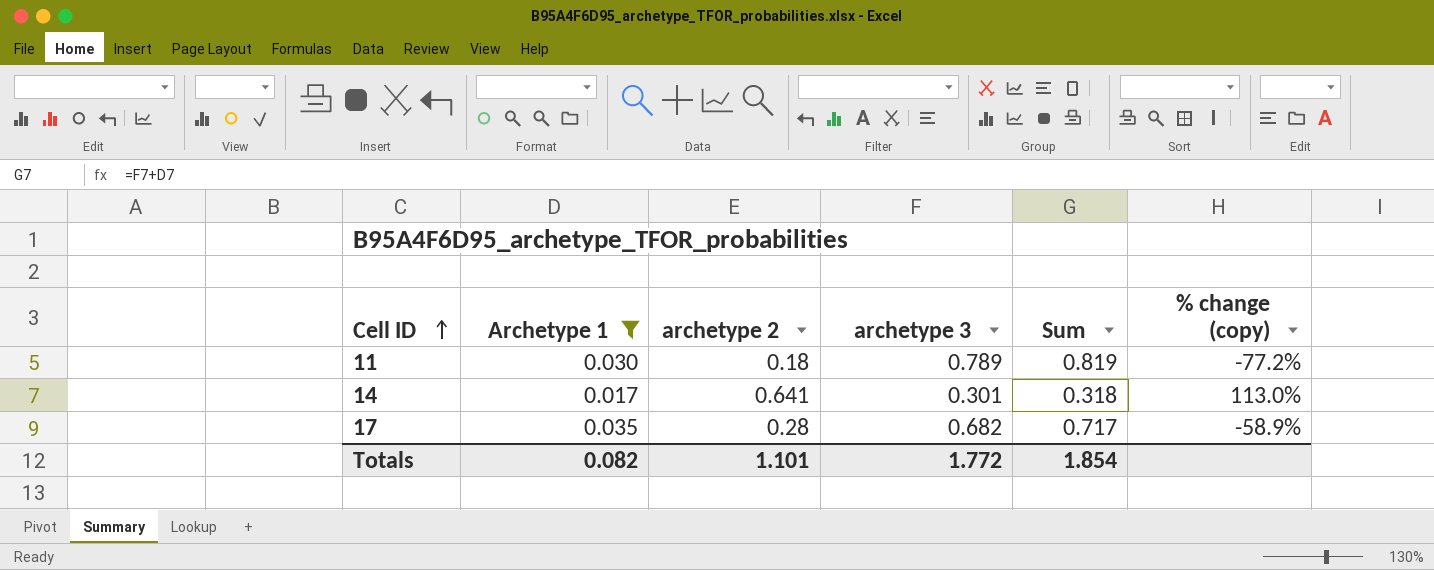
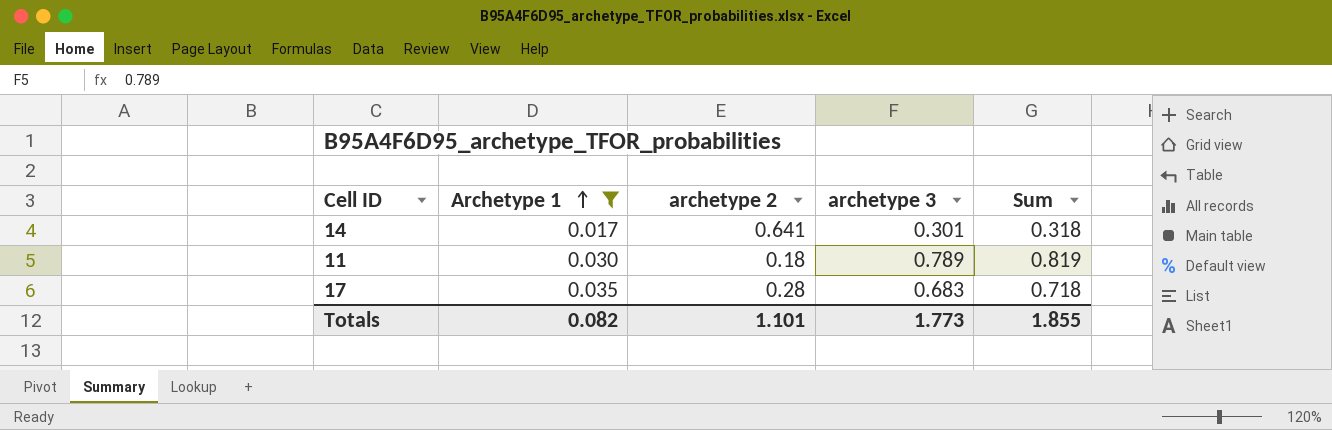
row order: Cell ID ascending -> Archetype 1 ascending
column % change (copy) | formula: ([archetype 2] - [archetype 3]) / [archetype 3] -> none
17 | archetype 3: 0.682 -> 0.683
17 | Sum: 0.717 -> 0.718
Totals | archetype 3: 1.772 -> 1.773
Totals | Sum: 1.854 -> 1.855

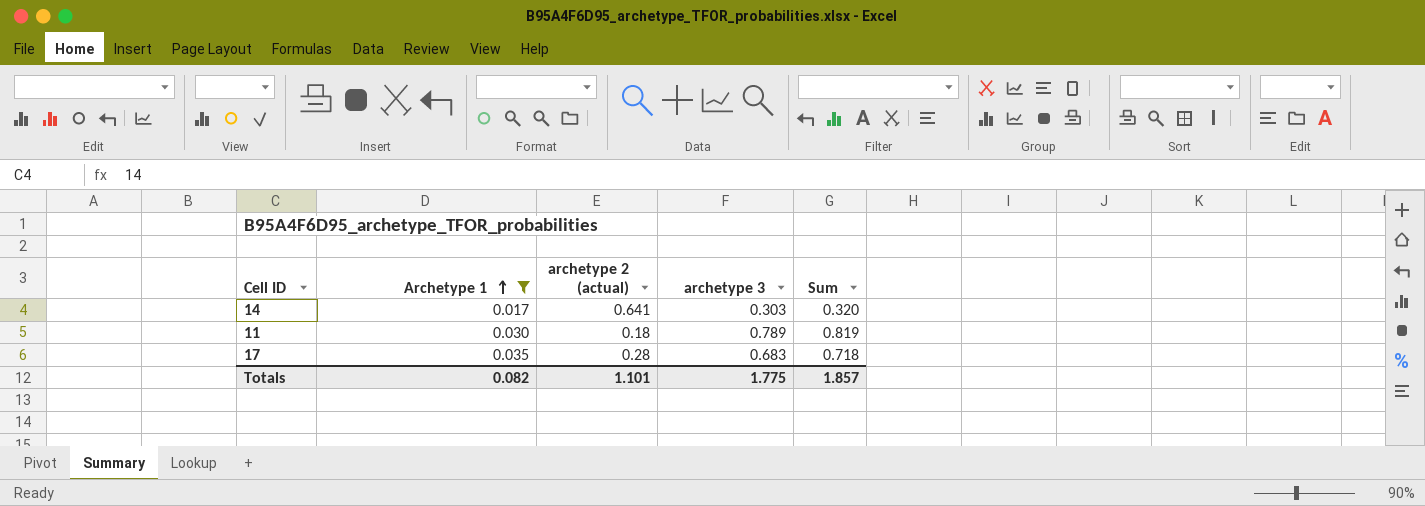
column name: archetype 2 -> archetype 2 (actual)
14 | archetype 3: 0.301 -> 0.303
14 | Sum: 0.318 -> 0.320
Totals | archetype 3: 1.773 -> 1.775
Totals | Sum: 1.855 -> 1.857

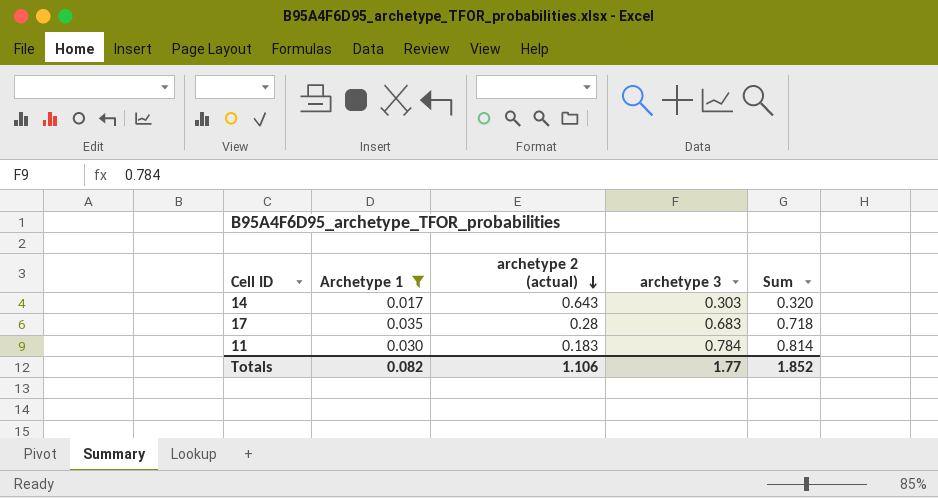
row order: Archetype 1 ascending -> archetype 2 (actual) descending
14 | archetype 2 (actual): 0.641 -> 0.643
11 | archetype 2 (actual): 0.18 -> 0.183
11 | archetype 3: 0.789 -> 0.784
11 | Sum: 0.819 -> 0.814
Totals | archetype 2 (actual): 1.101 -> 1.106
Totals | archetype 3: 1.775 -> 1.77
Totals | Sum: 1.857 -> 1.852

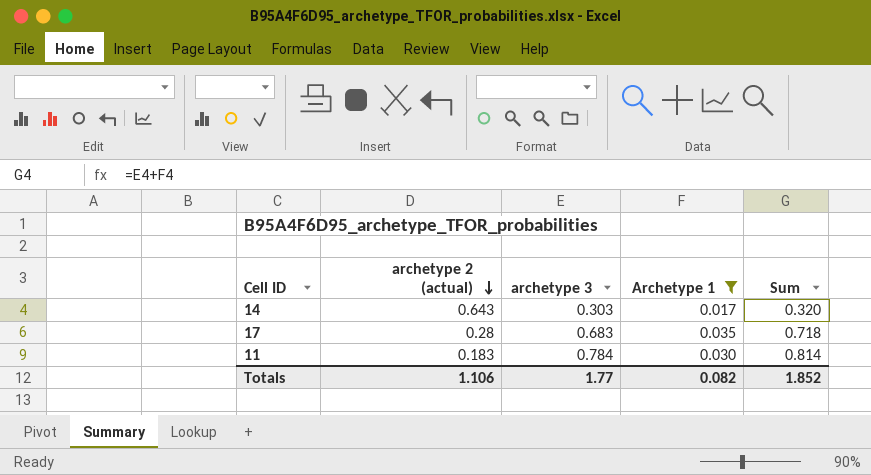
column Archetype 1 | position: 2 -> 4

